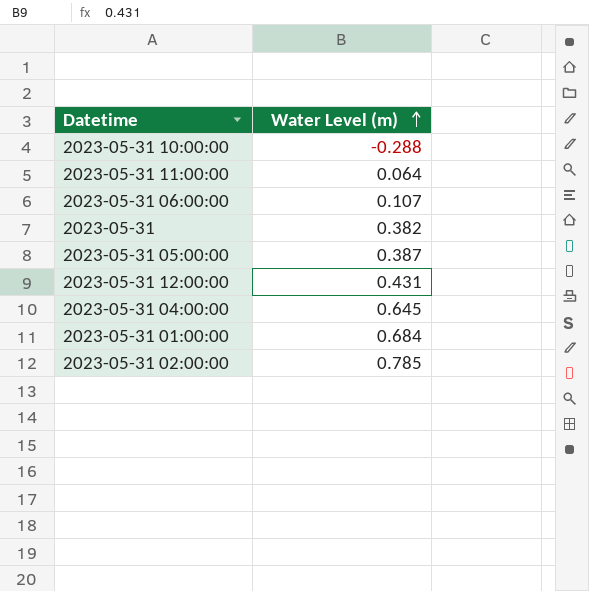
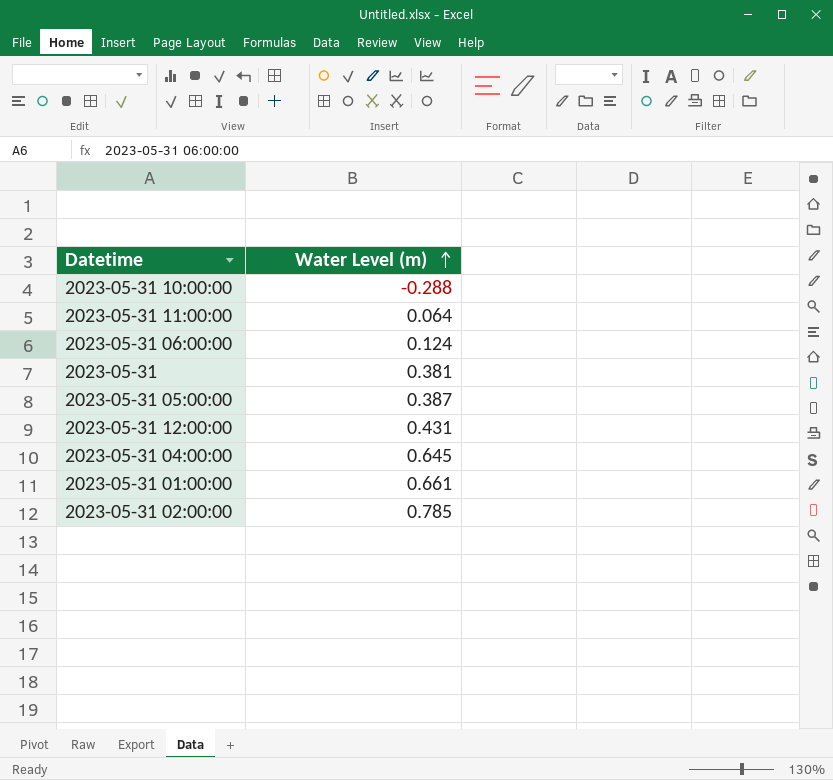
2023-05-31 06:00:00 | Water Level (m): 0.107 -> 0.124
2023-05-31 | Water Level (m): 0.382 -> 0.381
2023-05-31 01:00:00 | Water Level (m): 0.684 -> 0.661

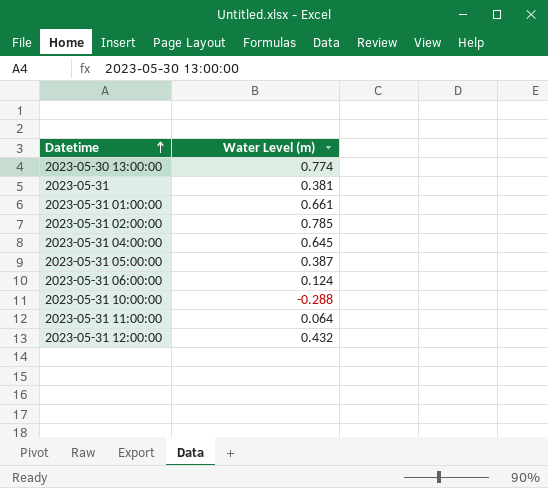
row order: Water Level (m) ascending -> Datetime ascending
row 2023-05-30 13:00:00: none -> 0.774
2023-05-31 12:00:00 | Water Level (m): 0.431 -> 0.432

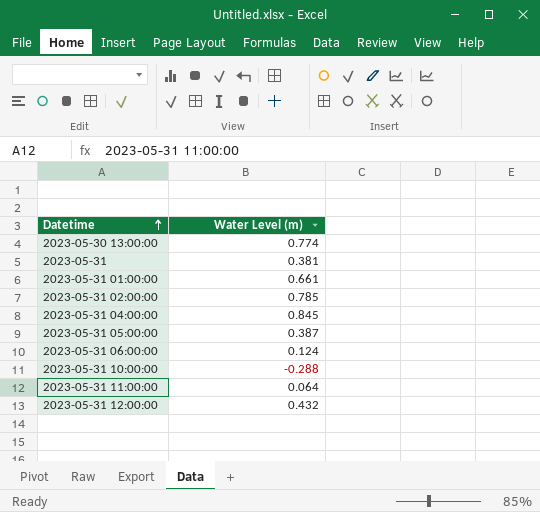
2023-05-31 04:00:00 | Water Level (m): 0.645 -> 0.845

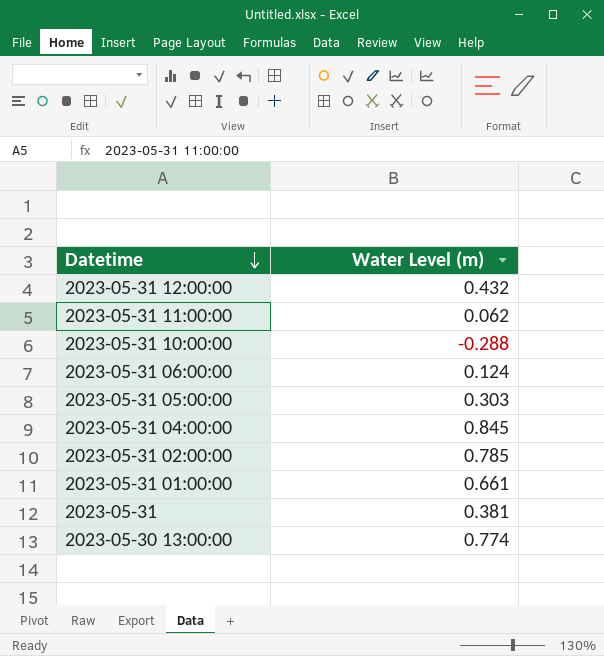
row order: Datetime ascending -> Datetime descending
2023-05-31 11:00:00 | Water Level (m): 0.064 -> 0.062
2023-05-31 05:00:00 | Water Level (m): 0.387 -> 0.303

